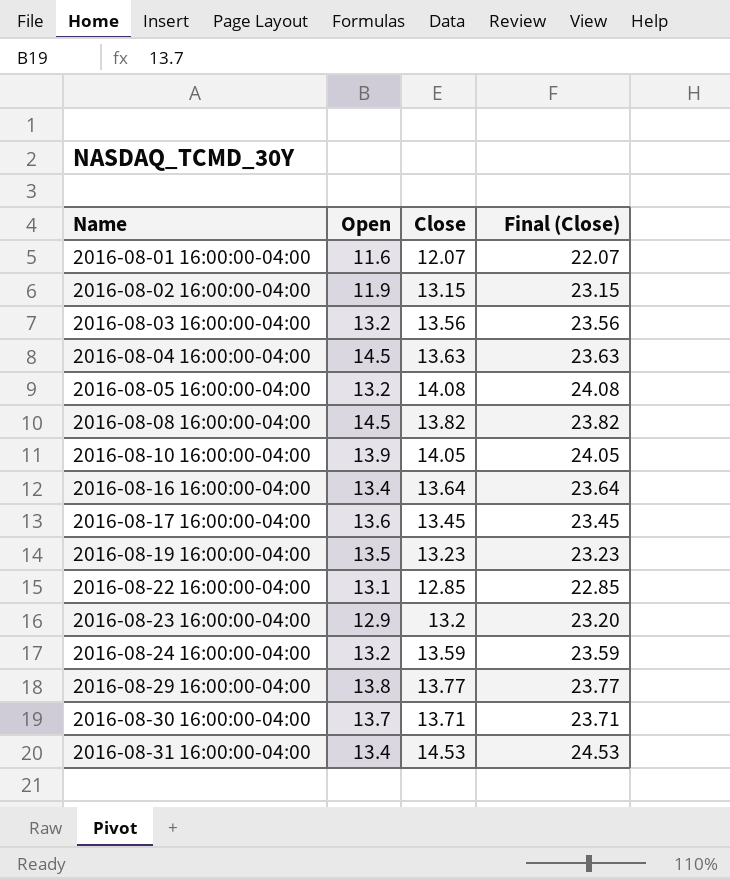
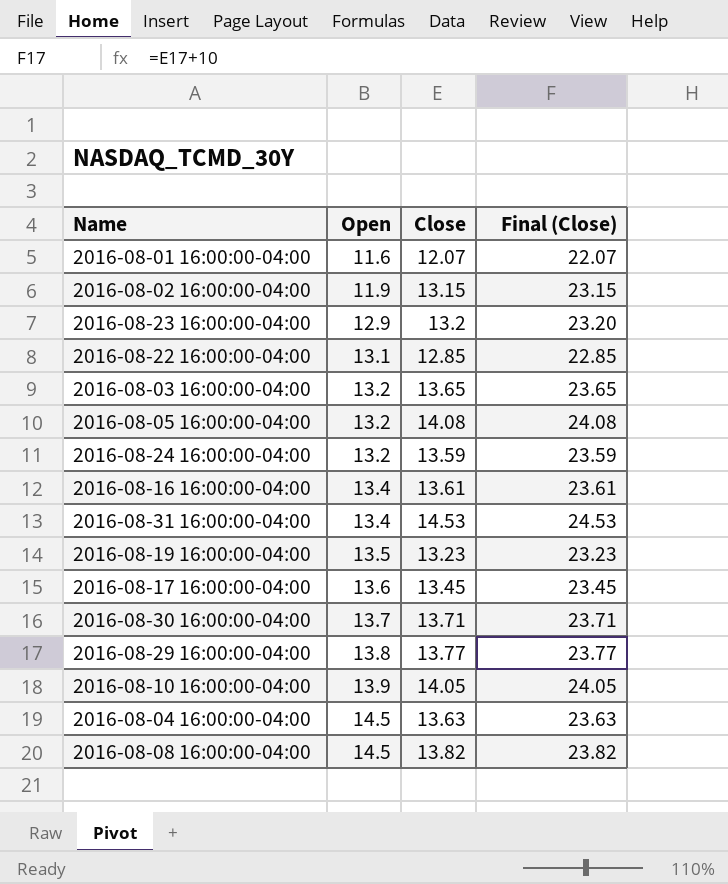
row order: Name ascending -> Open ascending
2016-08-03 16:00:00-04:00 | Close: 13.56 -> 13.65
2016-08-03 16:00:00-04:00 | Final (Close): 23.56 -> 23.65
2016-08-16 16:00:00-04:00 | Close: 13.64 -> 13.61
2016-08-16 16:00:00-04:00 | Final (Close): 23.64 -> 23.61

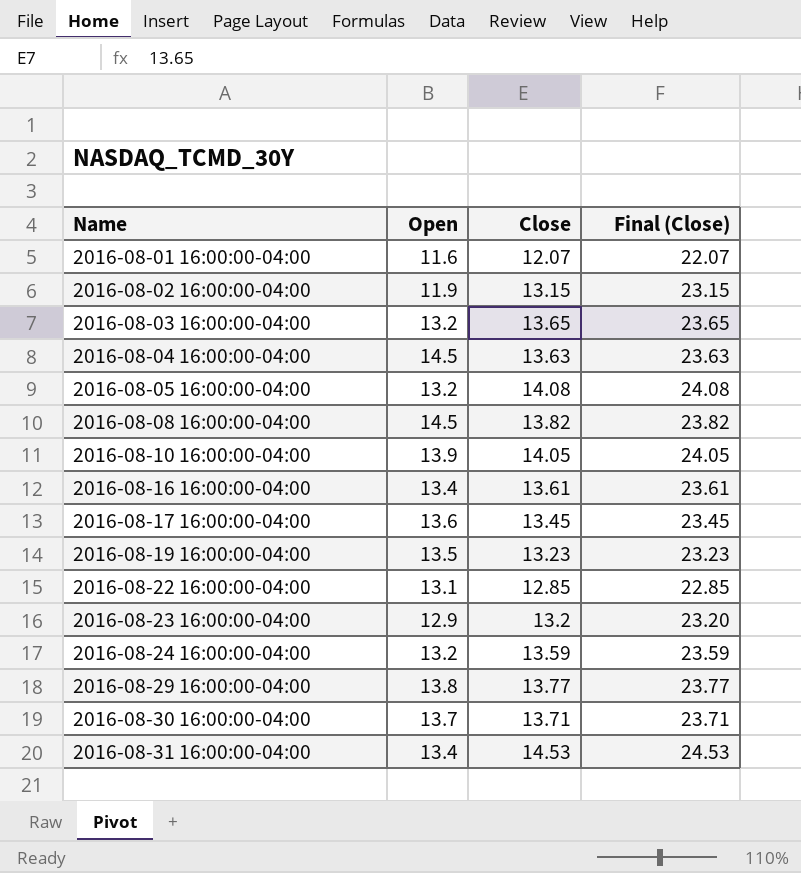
row order: Open ascending -> Name ascending

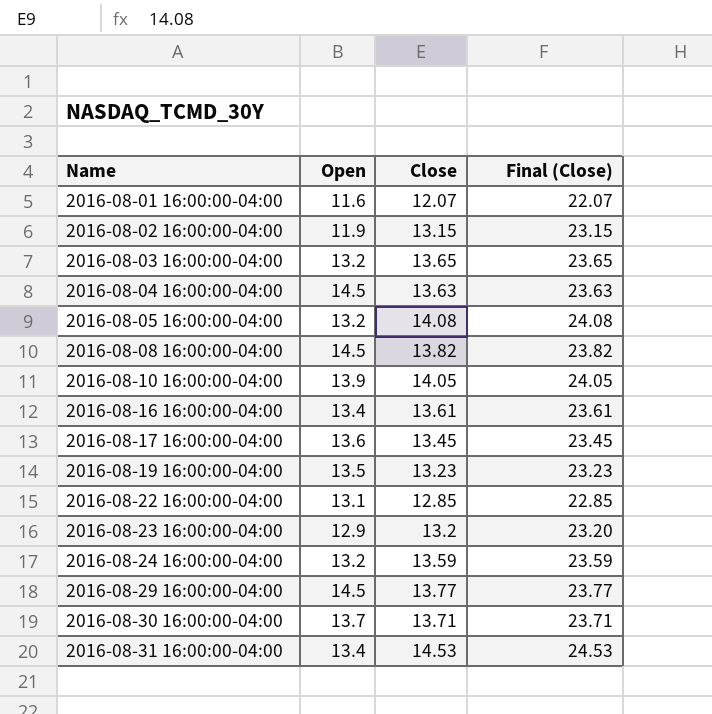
2016-08-29 16:00:00-04:00 | Open: 13.8 -> 14.5

